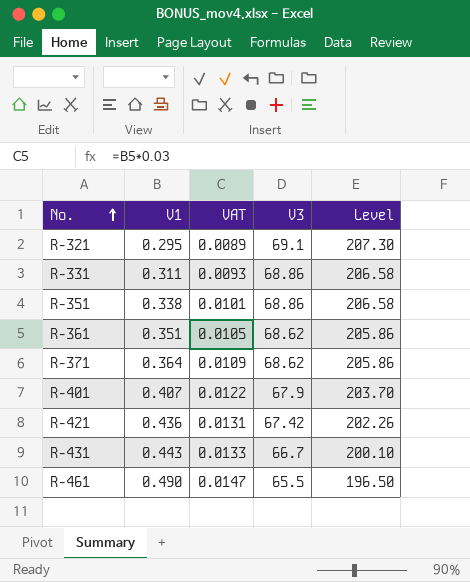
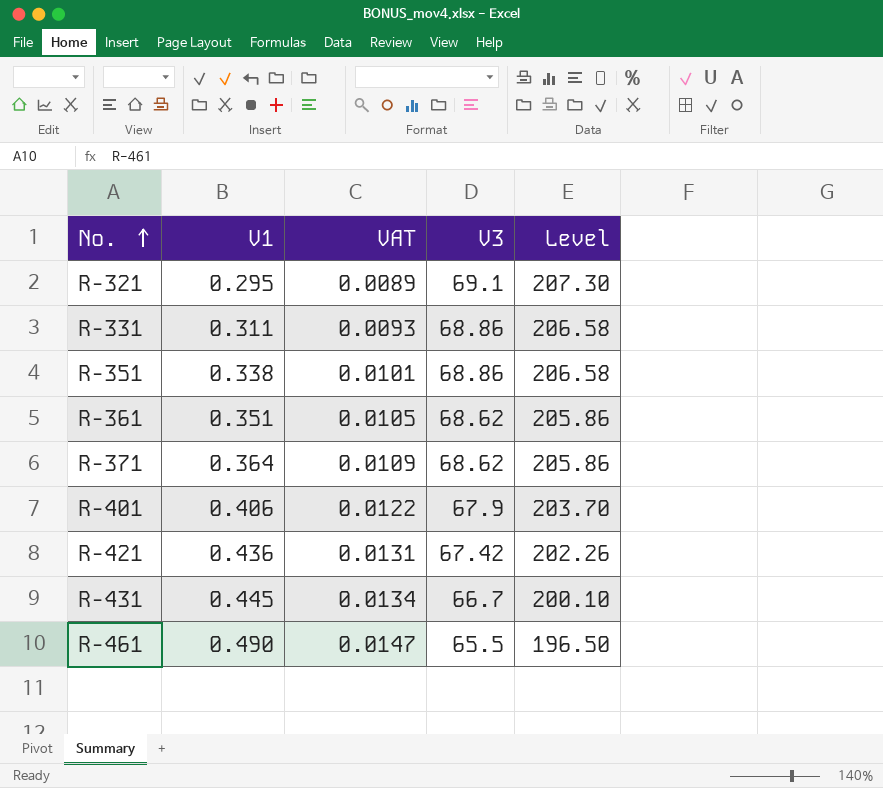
R-401 | V1: 0.407 -> 0.406
R-431 | V1: 0.443 -> 0.445
R-431 | VAT: 0.0133 -> 0.0134

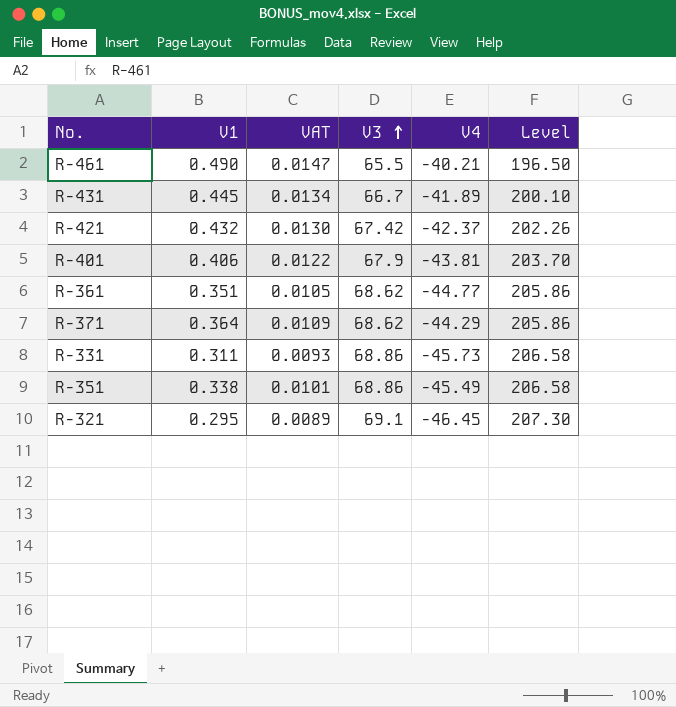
row order: No. ascending -> V3 ascending
column V4 | position: none -> 5
R-421 | V1: 0.436 -> 0.432
R-421 | VAT: 0.0131 -> 0.0130

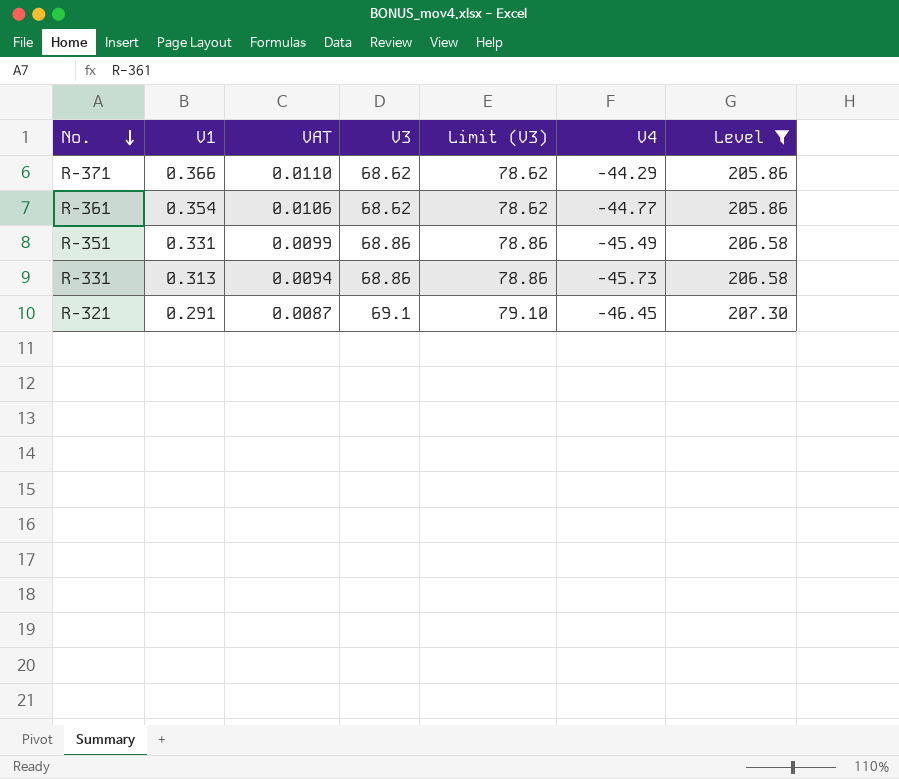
filter: none -> Level >= 205.86
row order: V3 ascending -> No. descending
column Limit (V3) | formula: none -> [V3] + 10
R-371 | V1: 0.364 -> 0.366
R-371 | VAT: 0.0109 -> 0.0110
R-361 | V1: 0.351 -> 0.354
R-361 | VAT: 0.0105 -> 0.0106
R-351 | V1: 0.338 -> 0.331
R-351 | VAT: 0.0101 -> 0.0099
R-331 | V1: 0.311 -> 0.313
R-331 | VAT: 0.0093 -> 0.0094
R-321 | V1: 0.295 -> 0.291
R-321 | VAT: 0.0089 -> 0.0087

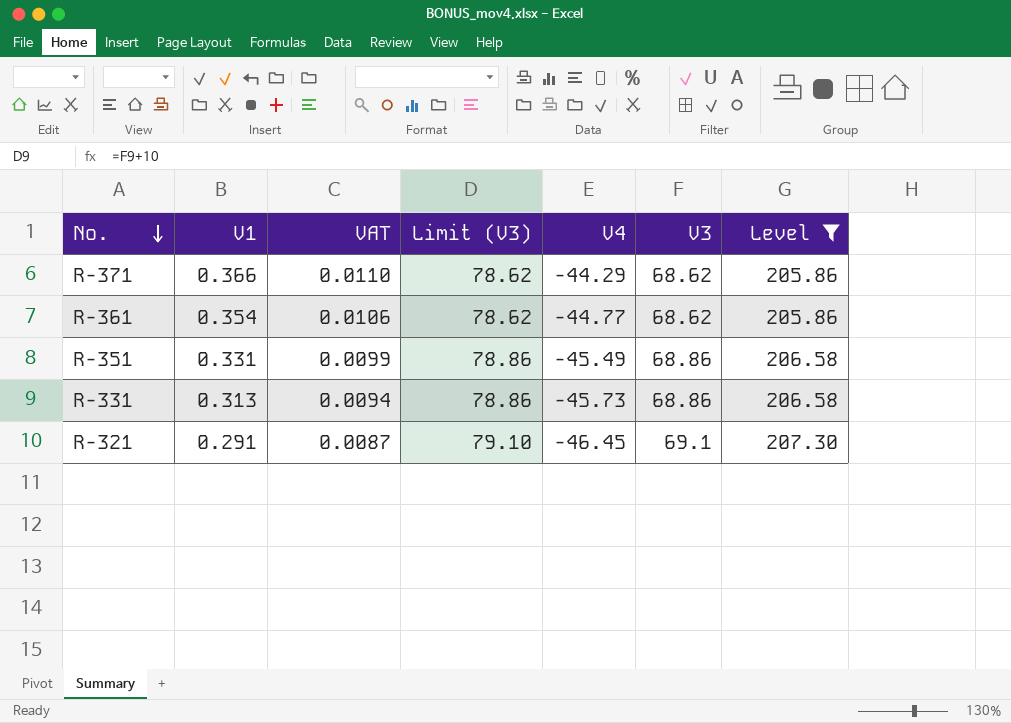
column V3 | position: 4 -> 6

